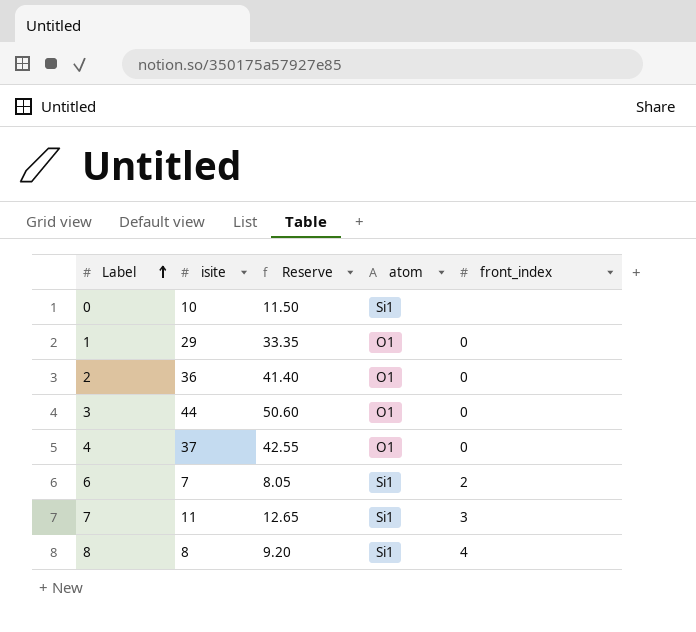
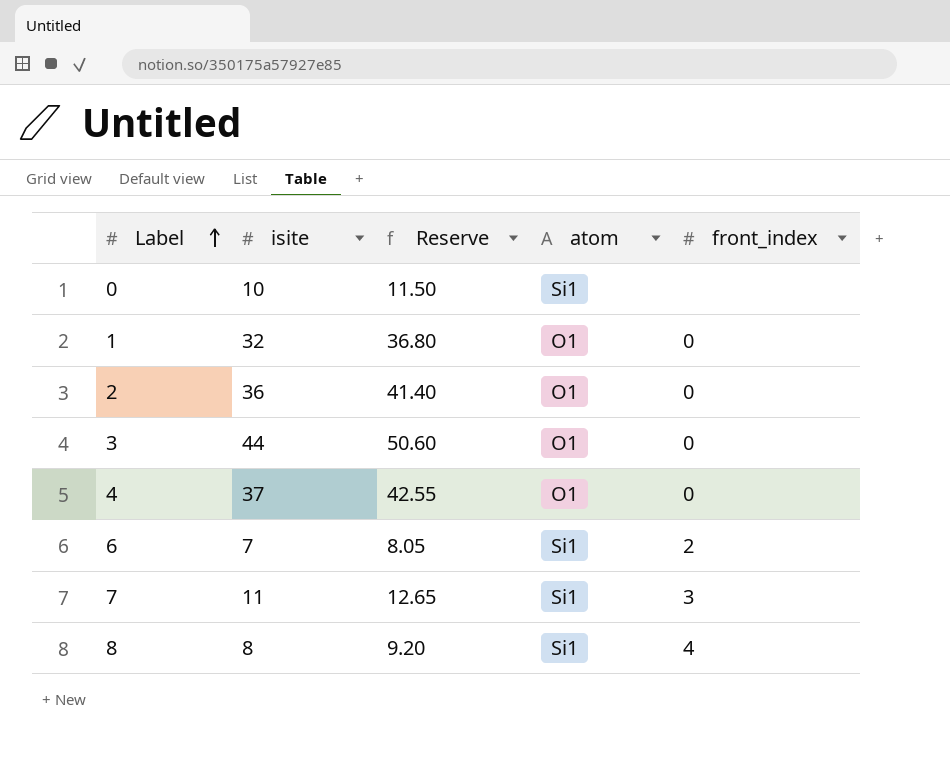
1 | isite: 29 -> 32
1 | Reserve: 33.35 -> 36.80

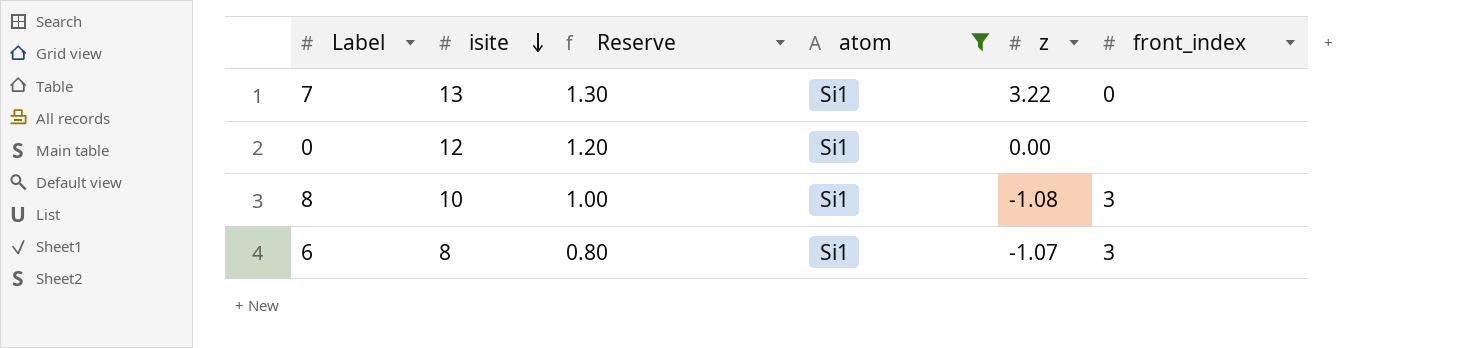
filter: none -> atom = Si1
row order: Label ascending -> isite descending
column Reserve | formula: [isite] * 1.15 -> [isite] * 0.1
column z | position: none -> 5
7 | isite: 11 -> 13
7 | front_index: 3 -> 0
0 | isite: 10 -> 12
8 | isite: 8 -> 10
8 | front_index: 4 -> 3
6 | isite: 7 -> 8
6 | front_index: 2 -> 3

